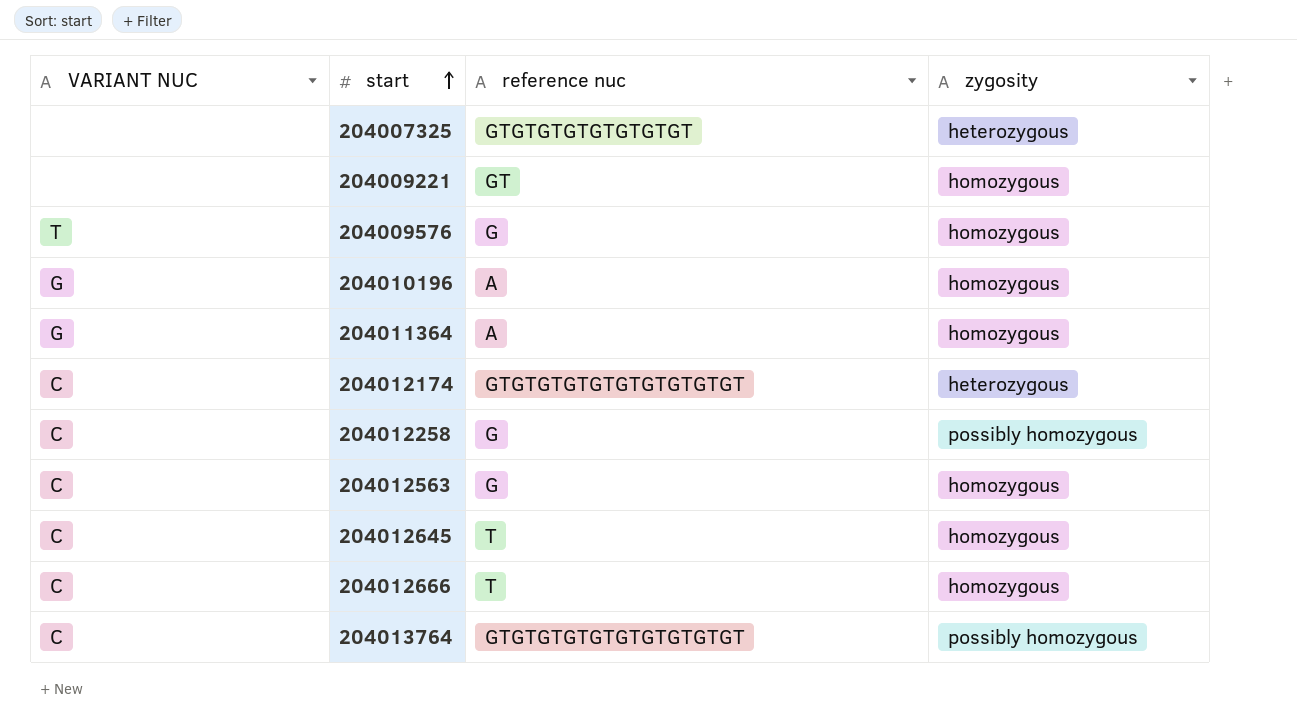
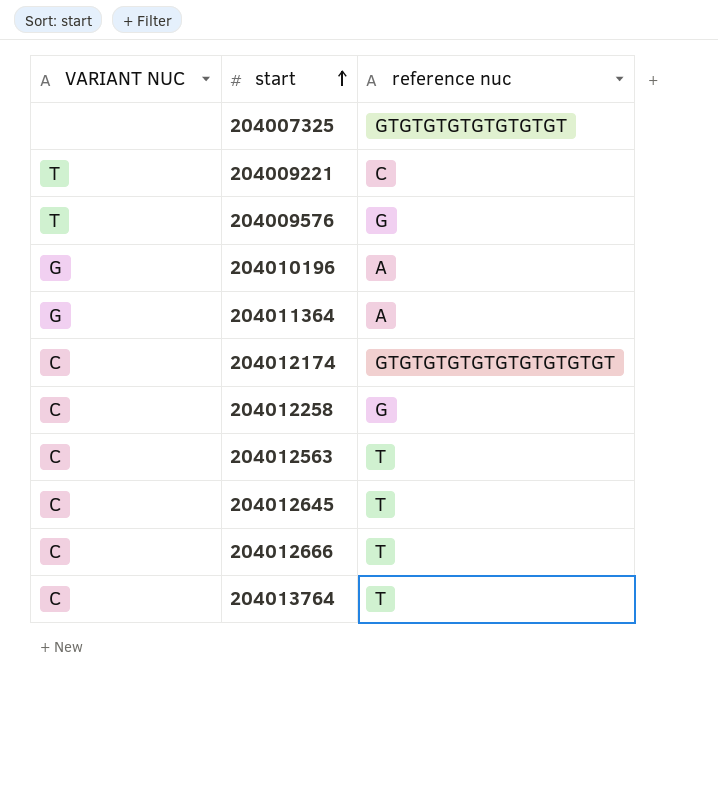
column zygosity | position: 4 -> none
204009221 | VARIANT NUC: none -> T
204009221 | reference nuc: GT -> C
204012563 | reference nuc: G -> T
204013764 | reference nuc: GTGTGTGTGTGTGTGTGTGT -> T

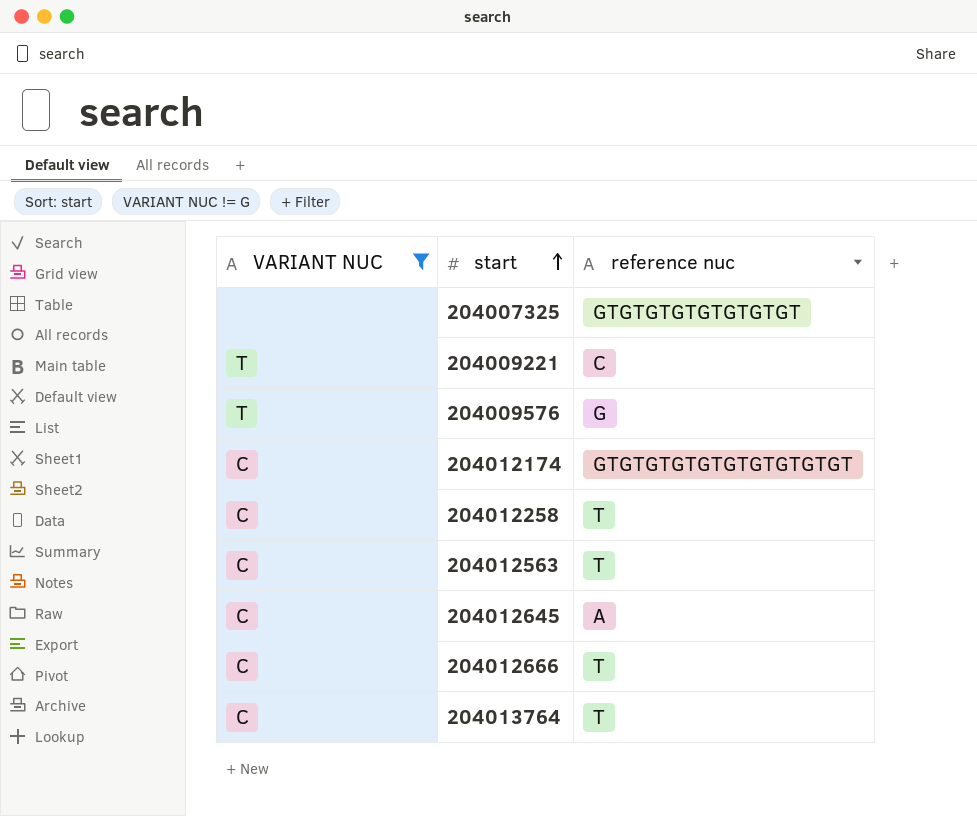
filter: none -> VARIANT NUC != G
204012258 | reference nuc: G -> T
204012645 | reference nuc: T -> A

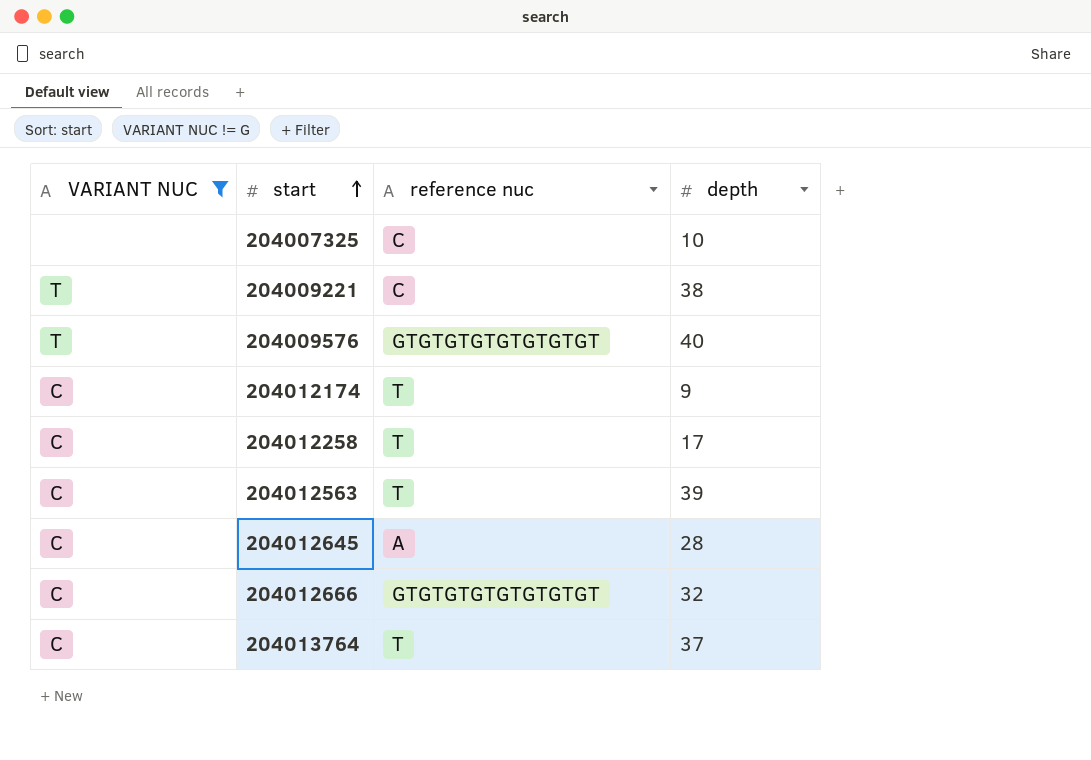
column depth | position: none -> 4
204007325 | reference nuc: GTGTGTGTGTGTGTGT -> C
204009576 | reference nuc: G -> GTGTGTGTGTGTGTGT
204012174 | reference nuc: GTGTGTGTGTGTGTGTGTGT -> T
204012666 | reference nuc: T -> GTGTGTGTGTGTGTGT

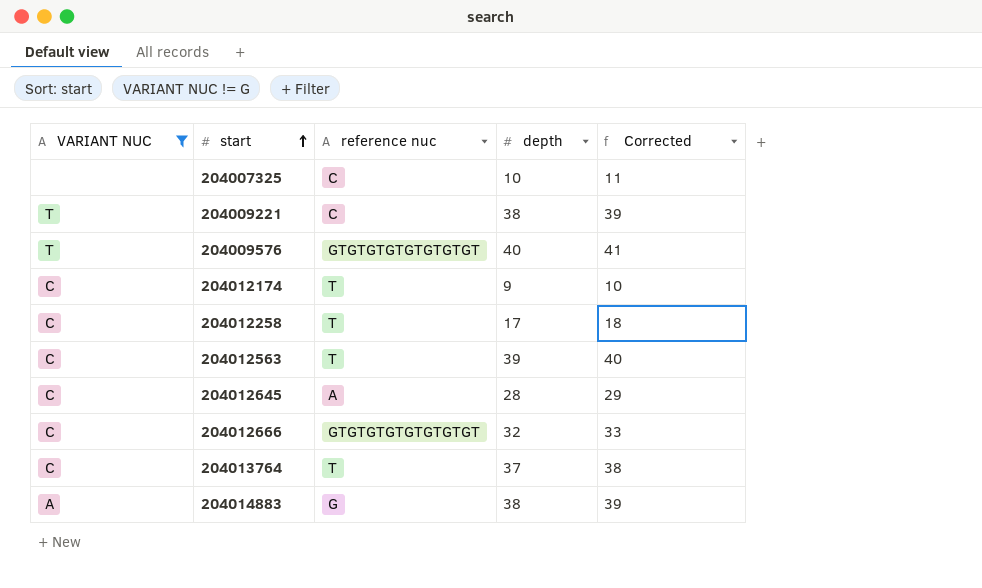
column Corrected | formula: none -> [depth] + 1
row 204014883: none -> A | G | 38 | 39

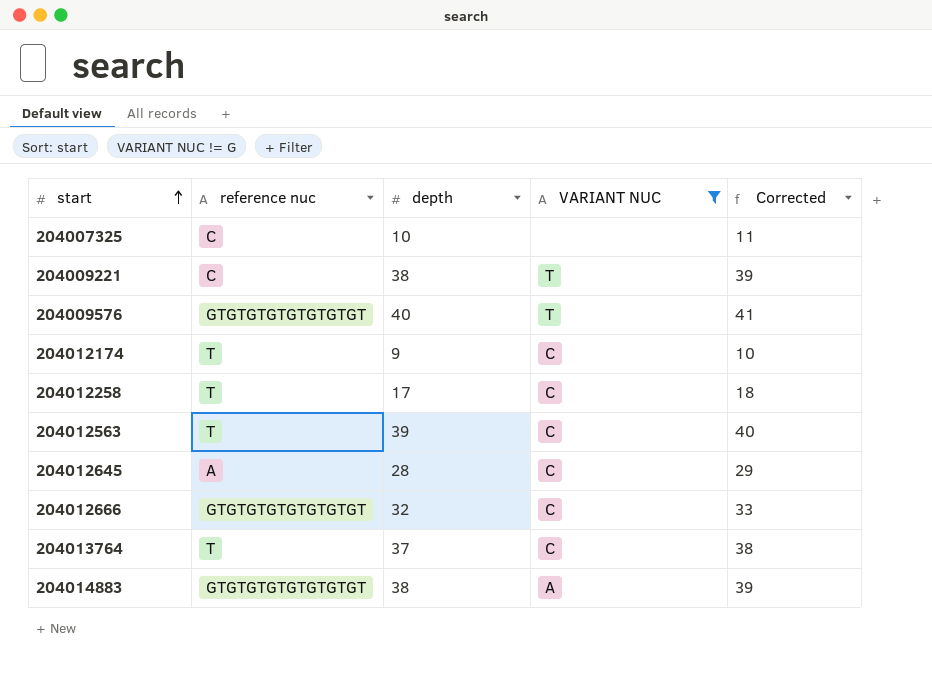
column VARIANT NUC | position: 1 -> 4
204014883 | reference nuc: G -> GTGTGTGTGTGTGTGT

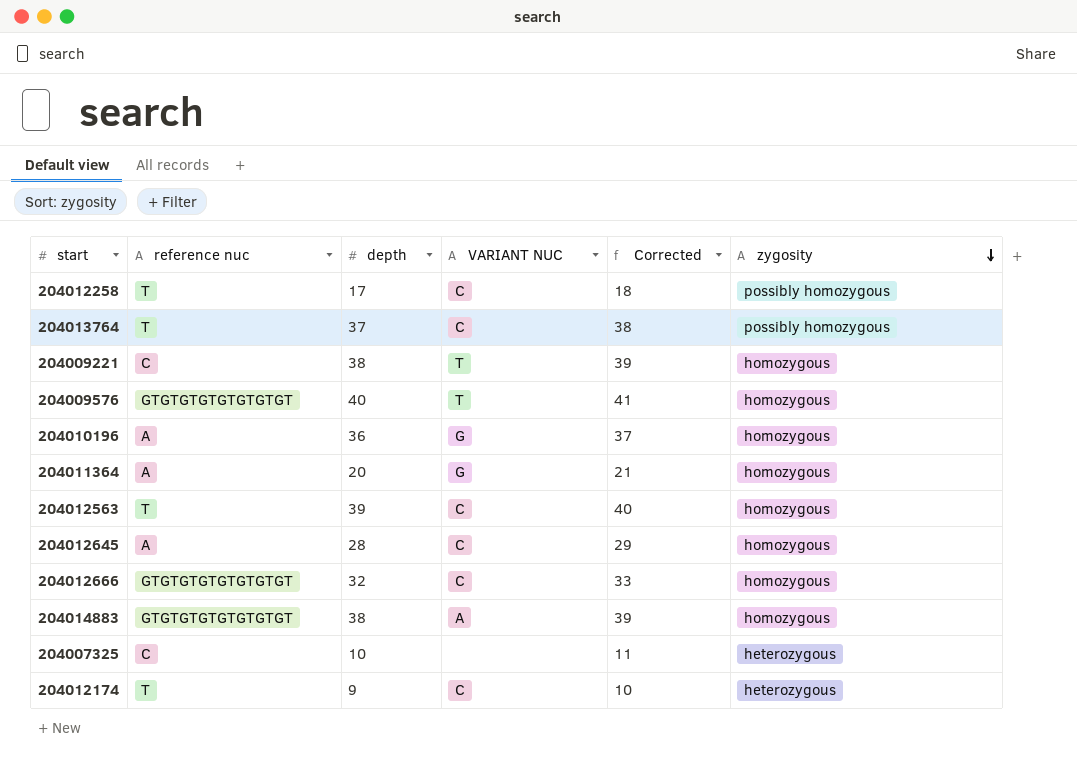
filter: VARIANT NUC != G -> none
row order: start ascending -> zygosity descending
column zygosity | position: none -> 6

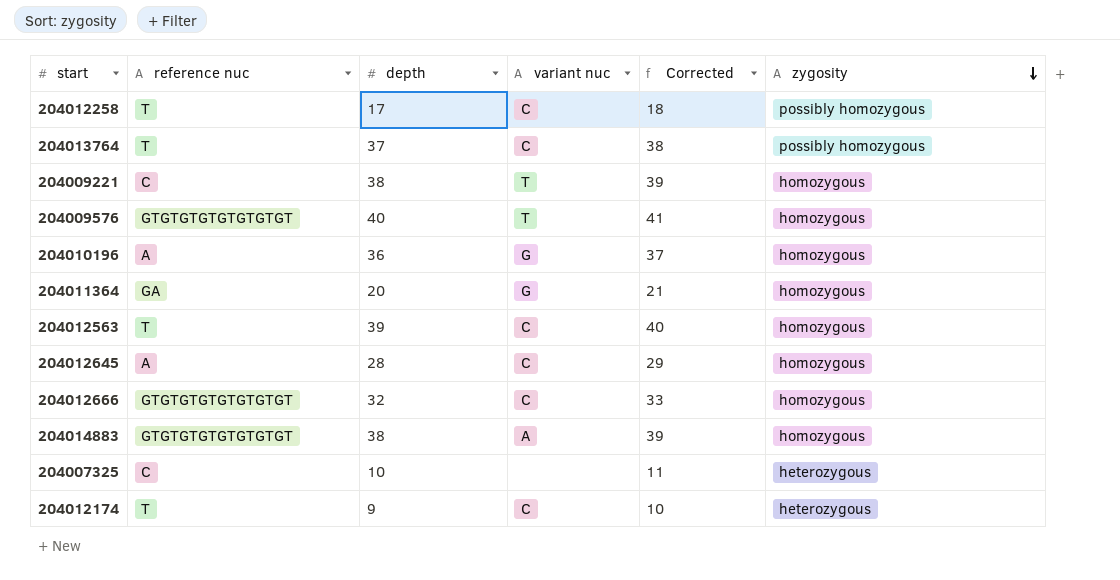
column name: VARIANT NUC -> variant nuc
204011364 | reference nuc: A -> GA

